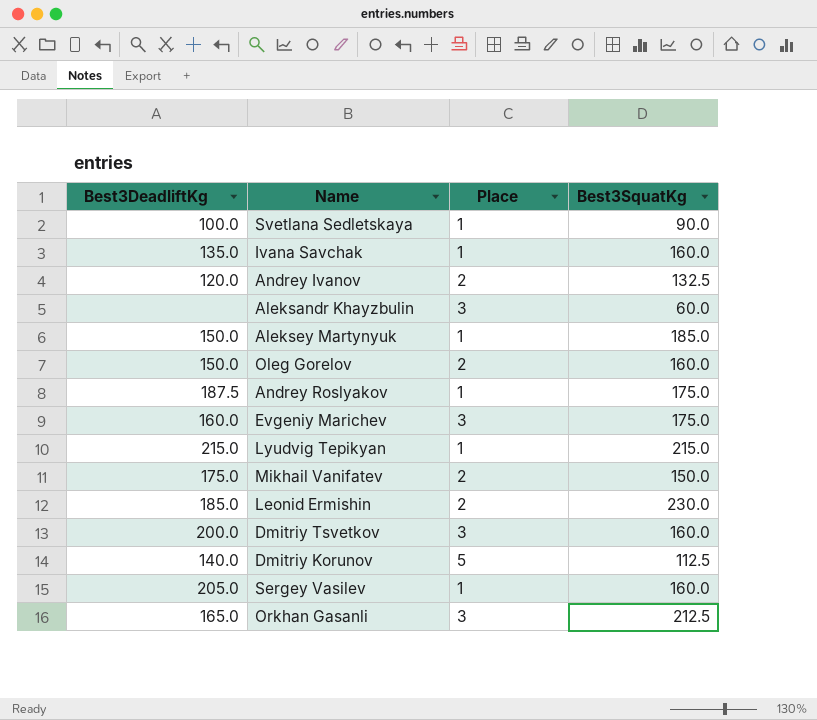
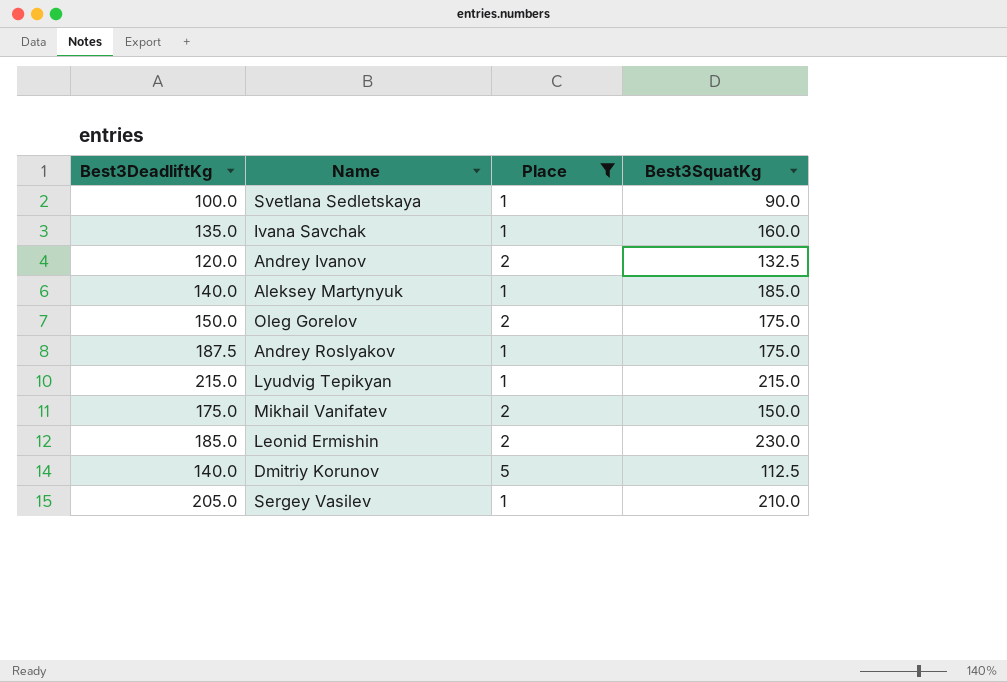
filter: none -> Place != 3
Aleksey Martynyuk | Best3DeadliftKg: 150.0 -> 140.0
Oleg Gorelov | Best3SquatKg: 160.0 -> 175.0
Sergey Vasilev | Best3SquatKg: 160.0 -> 210.0

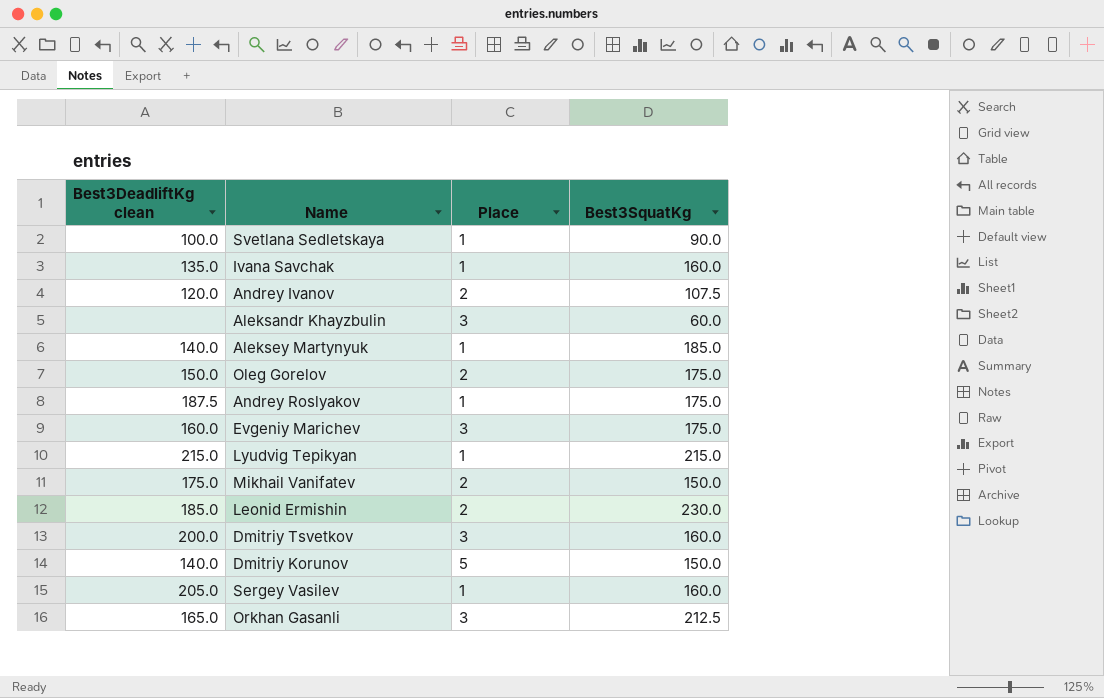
filter: Place != 3 -> none
column name: Best3DeadliftKg -> Best3DeadliftKg clean
Andrey Ivanov | Best3SquatKg: 132.5 -> 107.5
Dmitriy Korunov | Best3SquatKg: 112.5 -> 150.0
Sergey Vasilev | Best3SquatKg: 210.0 -> 160.0

